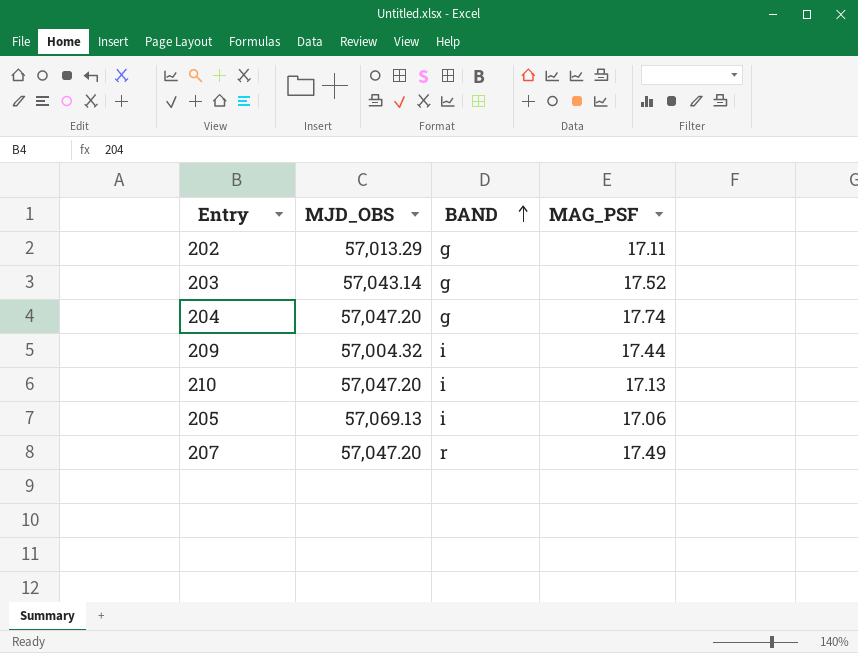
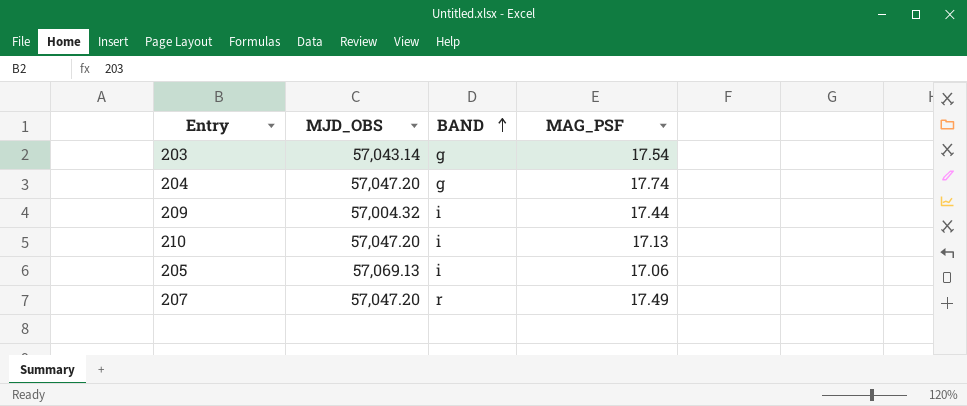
row 202: 57,013.29 | g | 17.11 -> none
203 | MAG_PSF: 17.52 -> 17.54

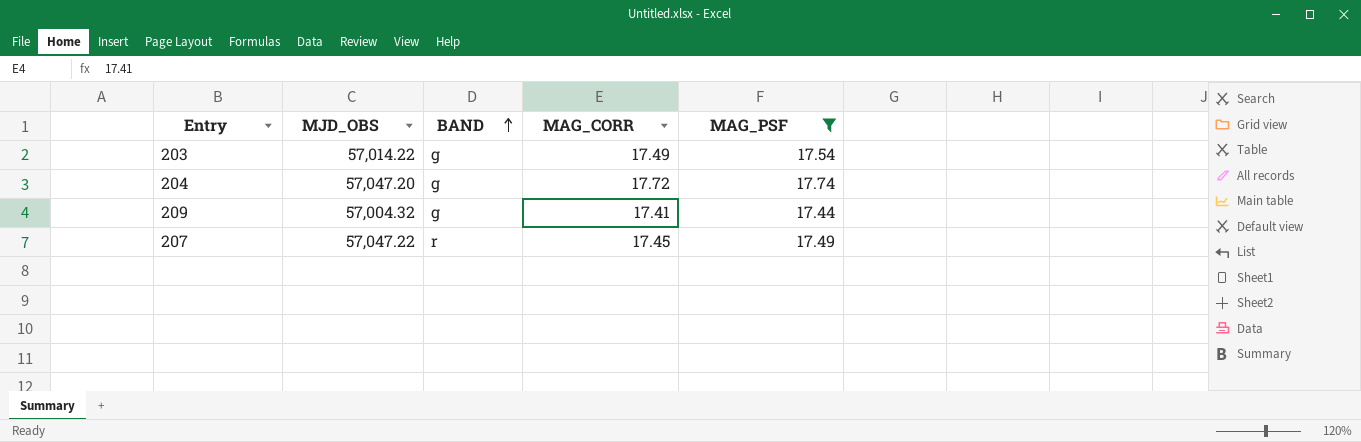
filter: none -> MAG_PSF >= 17.44
column MAG_CORR | position: none -> 4
203 | MJD_OBS: 57,043.14 -> 57,014.22
209 | BAND: i -> g
207 | MJD_OBS: 57,047.20 -> 57,047.22

